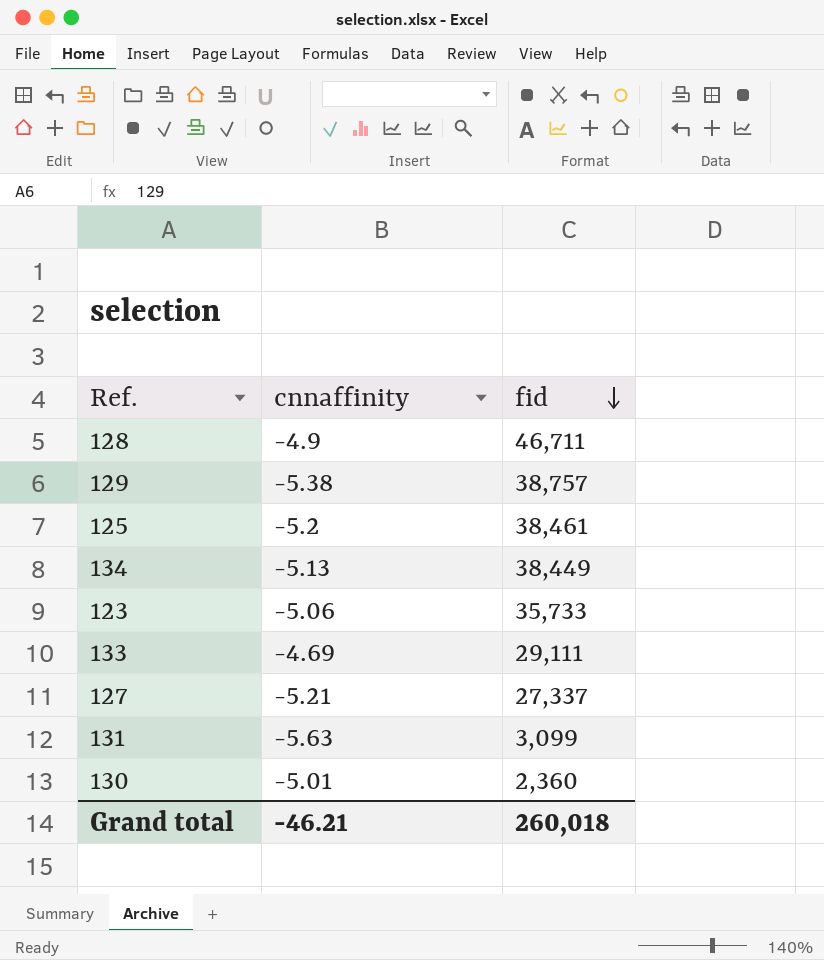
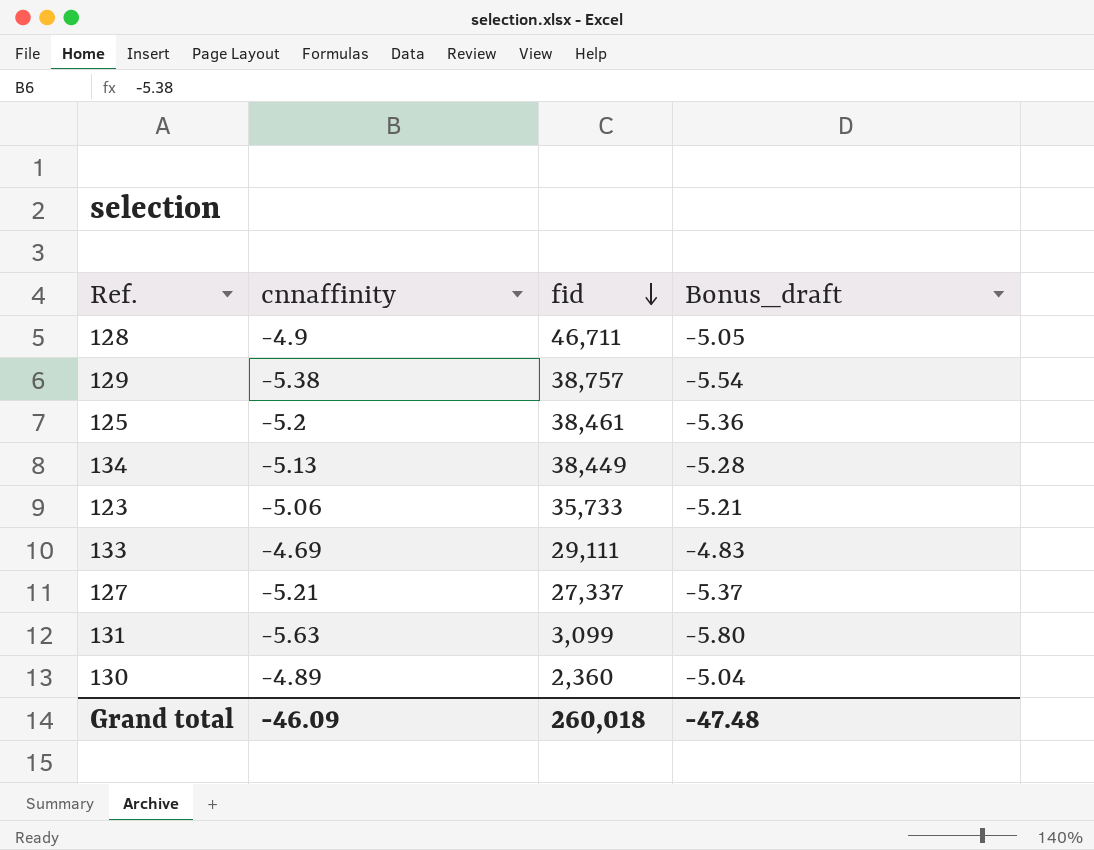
column Bonus_draft | formula: none -> [cnnaffinity] * 1.03
130 | cnnaffinity: -5.01 -> -4.89
Grand total | cnnaffinity: -46.21 -> -46.09

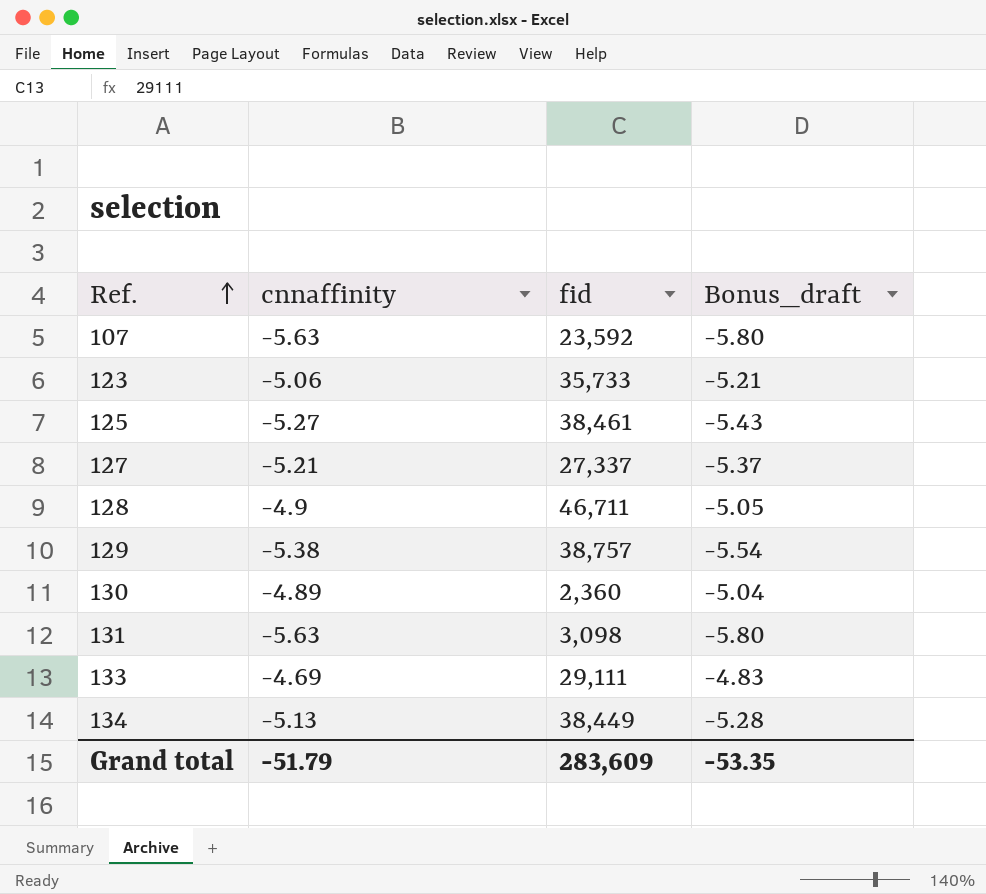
row order: fid descending -> Ref. ascending
row 107: none -> -5.63 | 23,592 | -5.80
125 | cnnaffinity: -5.2 -> -5.27
125 | Bonus_draft: -5.36 -> -5.43
131 | fid: 3,099 -> 3,098
Grand total | cnnaffinity: -46.09 -> -51.79
Grand total | fid: 260,018 -> 283,609
Grand total | Bonus_draft: -47.48 -> -53.35

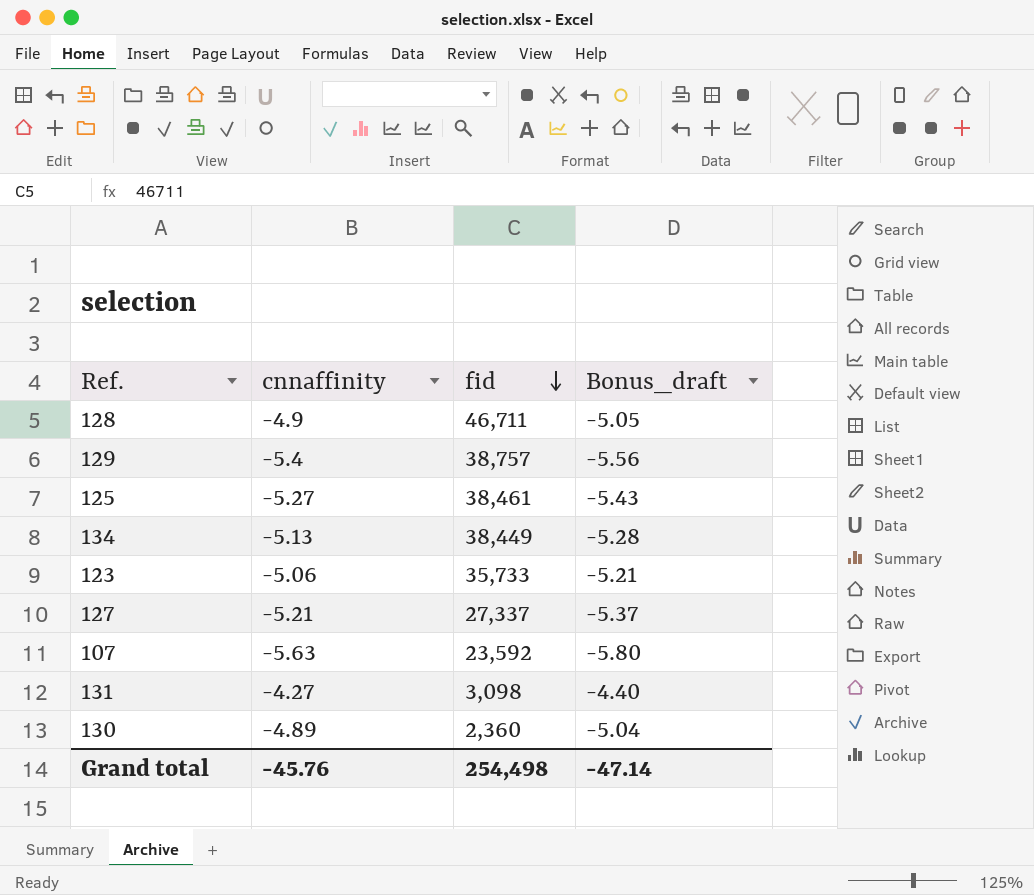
row order: Ref. ascending -> fid descending
row 133: -4.69 | 29,111 | -4.83 -> none
129 | cnnaffinity: -5.38 -> -5.4
129 | Bonus_draft: -5.54 -> -5.56
131 | cnnaffinity: -5.63 -> -4.27
131 | Bonus_draft: -5.80 -> -4.40
Grand total | cnnaffinity: -51.79 -> -45.76
Grand total | fid: 283,609 -> 254,498
Grand total | Bonus_draft: -53.35 -> -47.14

